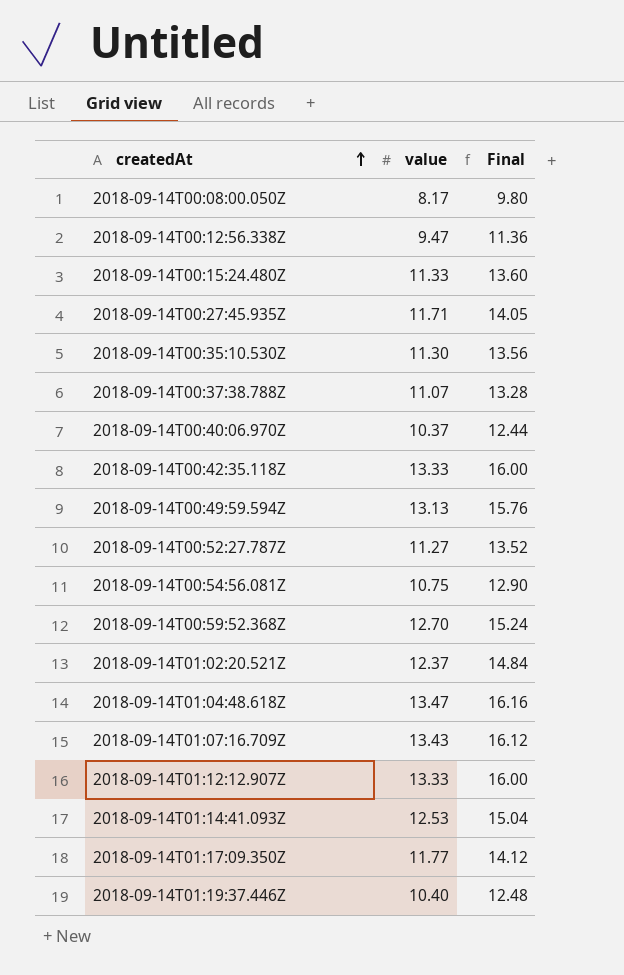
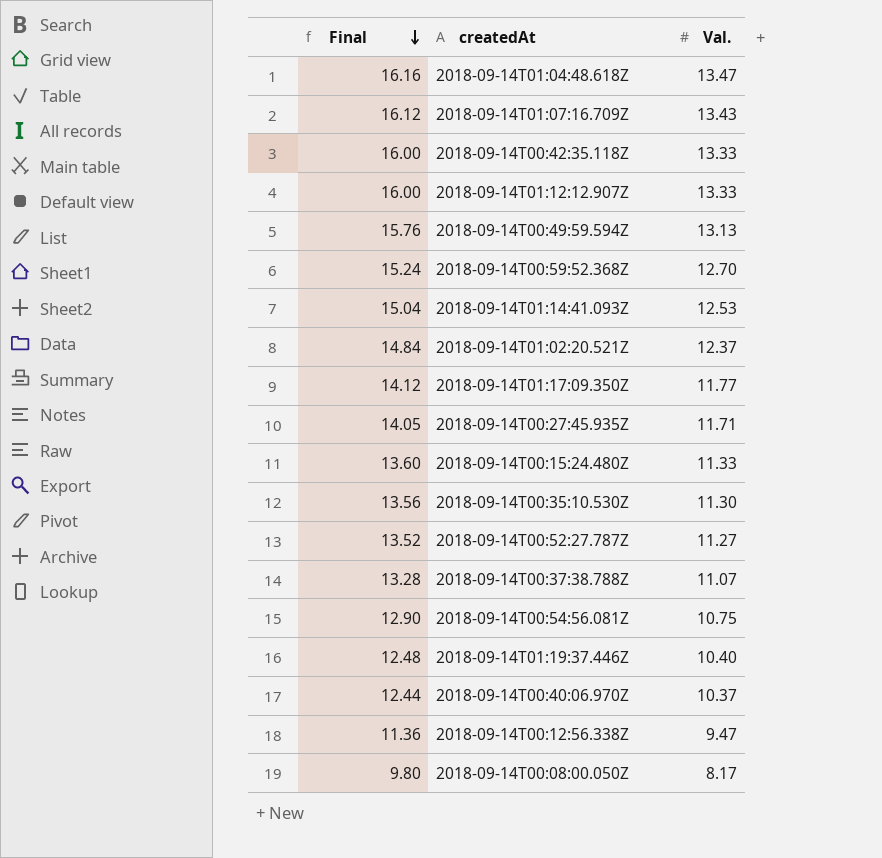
row order: createdAt ascending -> Final descending
column Final | position: 3 -> 1
column name: value -> Val.

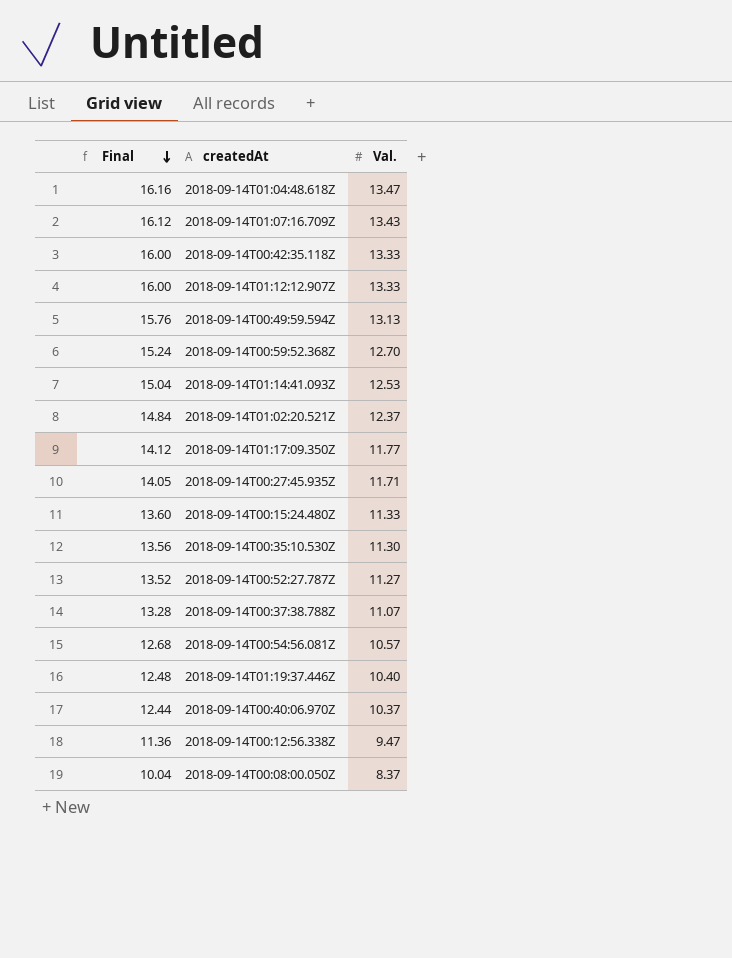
2018-09-14T00:54:56.081Z | Final: 12.90 -> 12.68
2018-09-14T00:54:56.081Z | Val.: 10.75 -> 10.57
2018-09-14T00:08:00.050Z | Final: 9.80 -> 10.04
2018-09-14T00:08:00.050Z | Val.: 8.17 -> 8.37

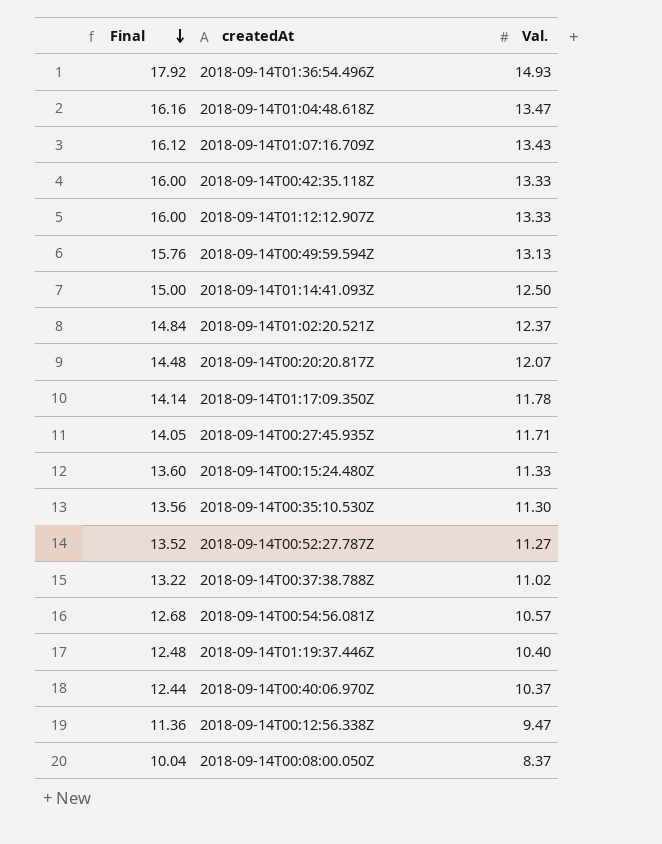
row 2018-09-14T00:59:52.368Z: 15.24 | 12.70 -> none
row 2018-09-14T01:36:54.496Z: none -> 17.92 | 14.93
2018-09-14T01:14:41.093Z | Final: 15.04 -> 15.00
2018-09-14T01:14:41.093Z | Val.: 12.53 -> 12.50
row 2018-09-14T00:20:20.817Z: none -> 14.48 | 12.07
2018-09-14T01:17:09.350Z | Final: 14.12 -> 14.14
2018-09-14T01:17:09.350Z | Val.: 11.77 -> 11.78
2018-09-14T00:37:38.788Z | Final: 13.28 -> 13.22
2018-09-14T00:37:38.788Z | Val.: 11.07 -> 11.02

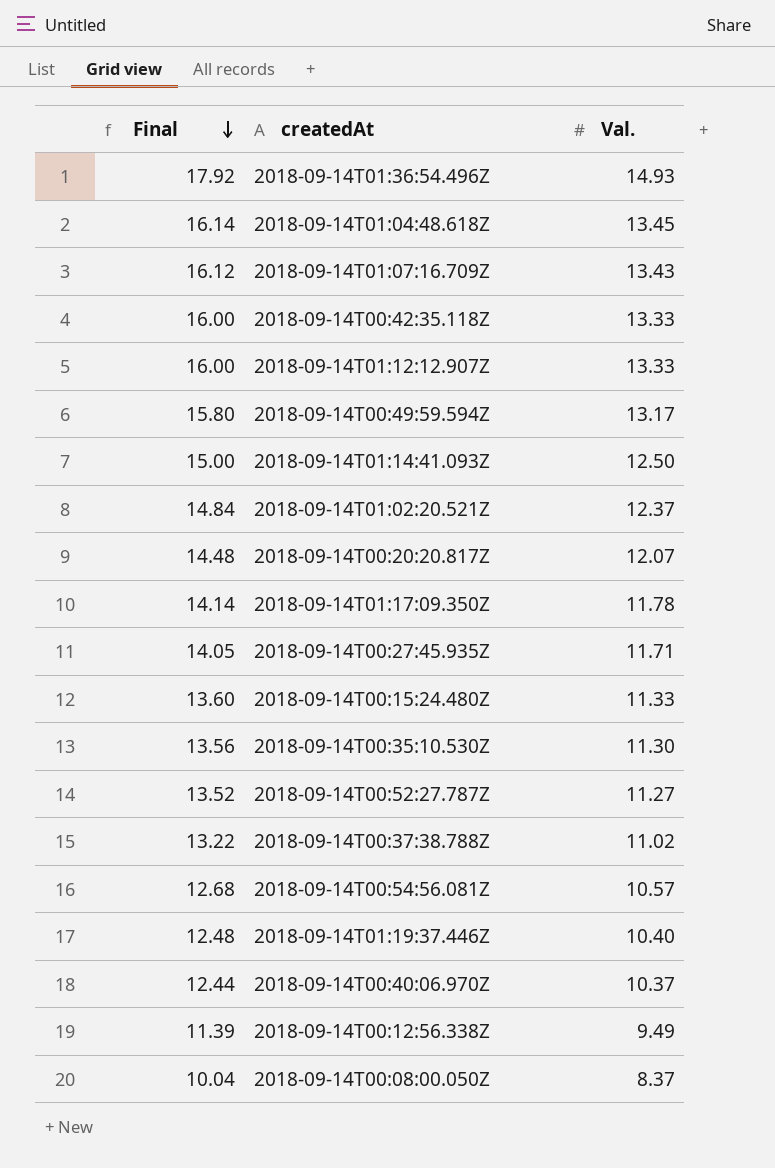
2018-09-14T01:04:48.618Z | Final: 16.16 -> 16.14
2018-09-14T01:04:48.618Z | Val.: 13.47 -> 13.45
2018-09-14T00:49:59.594Z | Final: 15.76 -> 15.80
2018-09-14T00:49:59.594Z | Val.: 13.13 -> 13.17
2018-09-14T00:12:56.338Z | Final: 11.36 -> 11.39
2018-09-14T00:12:56.338Z | Val.: 9.47 -> 9.49

